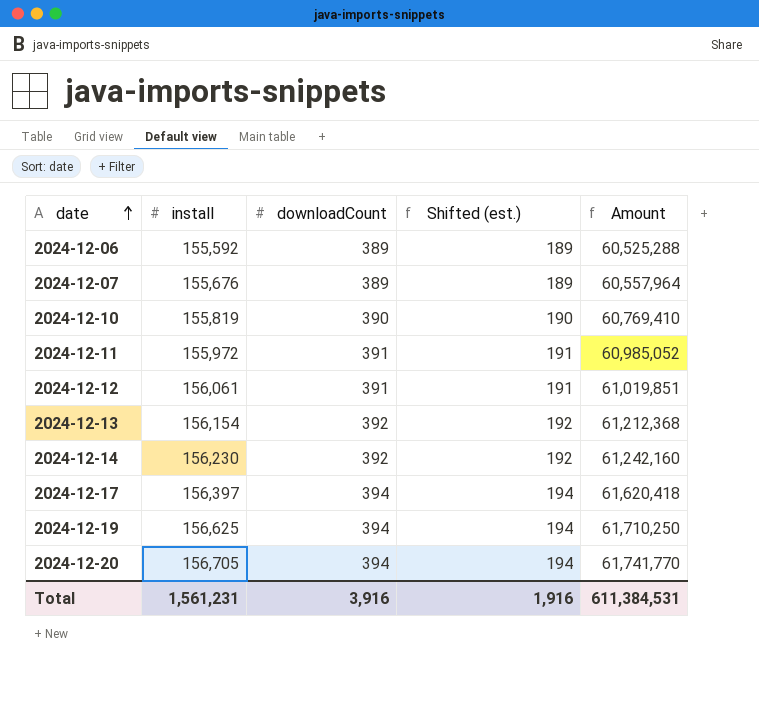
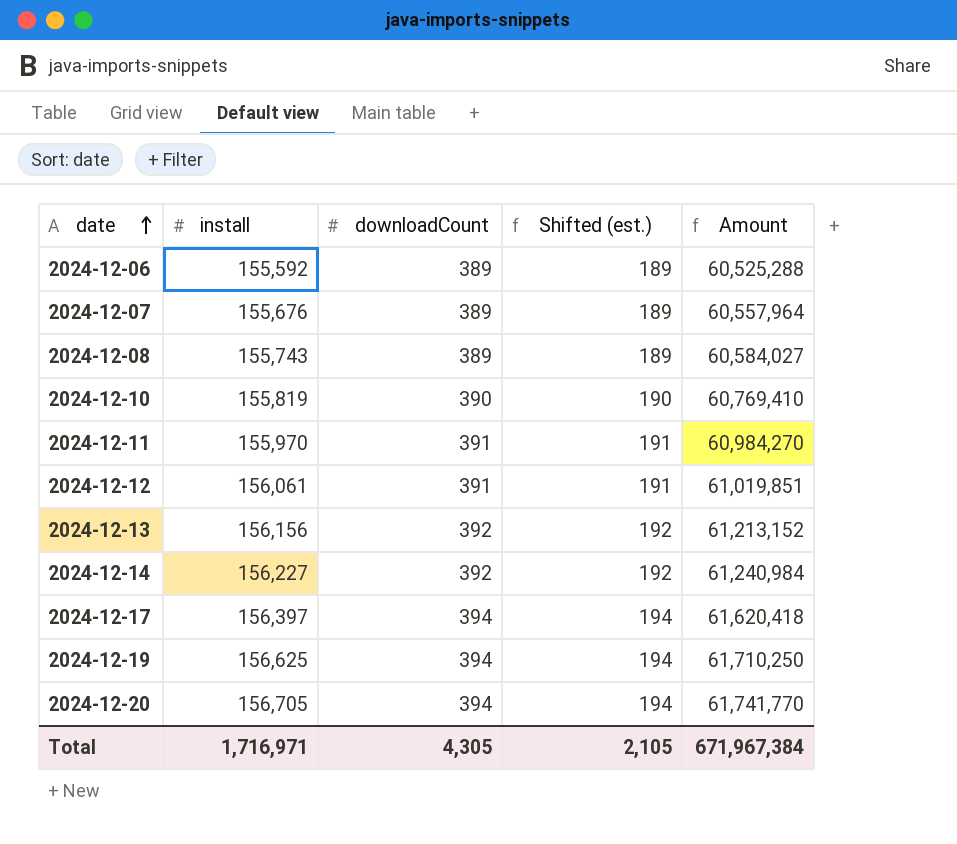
row 2024-12-08: none -> 155,743 | 389 | 189 | 60,584,027
2024-12-11 | install: 155,972 -> 155,970
2024-12-11 | Amount: 60,985,052 -> 60,984,270
2024-12-13 | install: 156,154 -> 156,156
2024-12-13 | Amount: 61,212,368 -> 61,213,152
2024-12-14 | install: 156,230 -> 156,227
2024-12-14 | Amount: 61,242,160 -> 61,240,984
Total | install: 1,561,231 -> 1,716,971
Total | downloadCount: 3,916 -> 4,305
Total | Shifted (est.): 1,916 -> 2,105
Total | Amount: 611,384,531 -> 671,967,384

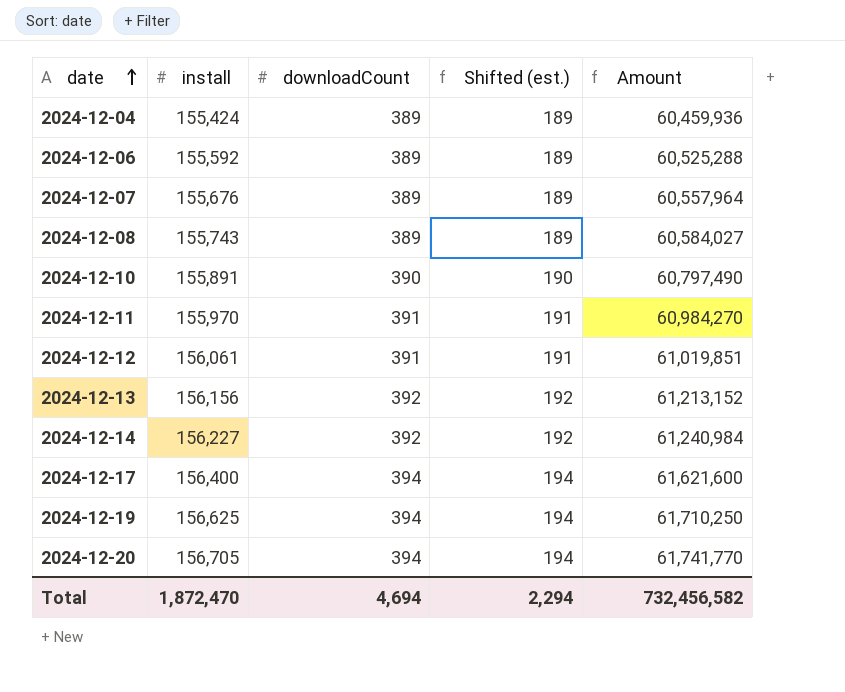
row 2024-12-04: none -> 155,424 | 389 | 189 | 60,459,936
2024-12-10 | install: 155,819 -> 155,891
2024-12-10 | Amount: 60,769,410 -> 60,797,490
2024-12-17 | install: 156,397 -> 156,400
2024-12-17 | Amount: 61,620,418 -> 61,621,600
Total | install: 1,716,971 -> 1,872,470
Total | downloadCount: 4,305 -> 4,694
Total | Shifted (est.): 2,105 -> 2,294
Total | Amount: 671,967,384 -> 732,456,582

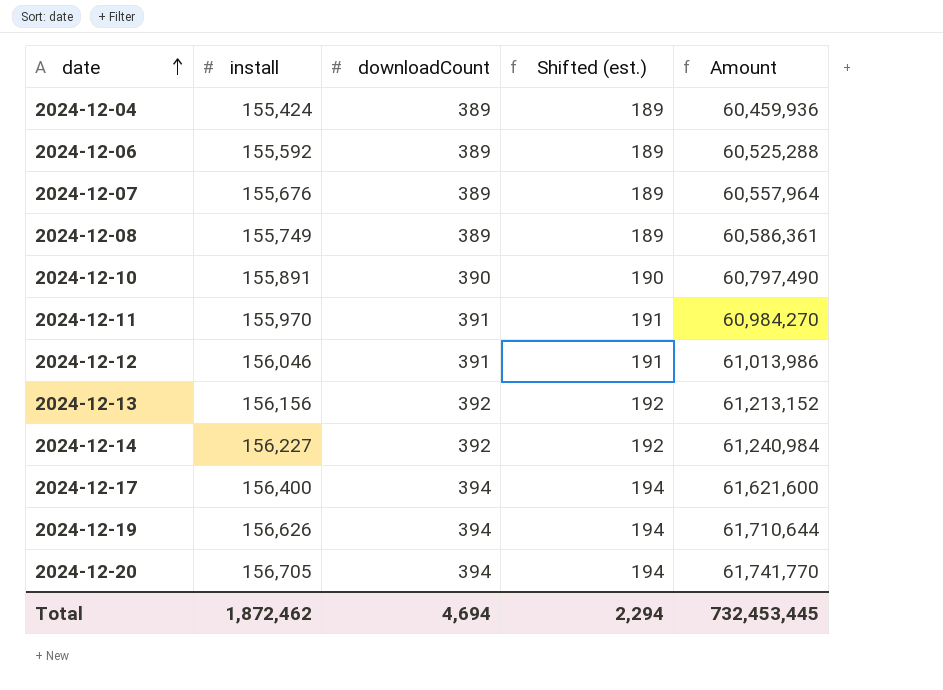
2024-12-08 | install: 155,743 -> 155,749
2024-12-08 | Amount: 60,584,027 -> 60,586,361
2024-12-12 | install: 156,061 -> 156,046
2024-12-12 | Amount: 61,019,851 -> 61,013,986
2024-12-19 | install: 156,625 -> 156,626
2024-12-19 | Amount: 61,710,250 -> 61,710,644
Total | install: 1,872,470 -> 1,872,462
Total | Amount: 732,456,582 -> 732,453,445

